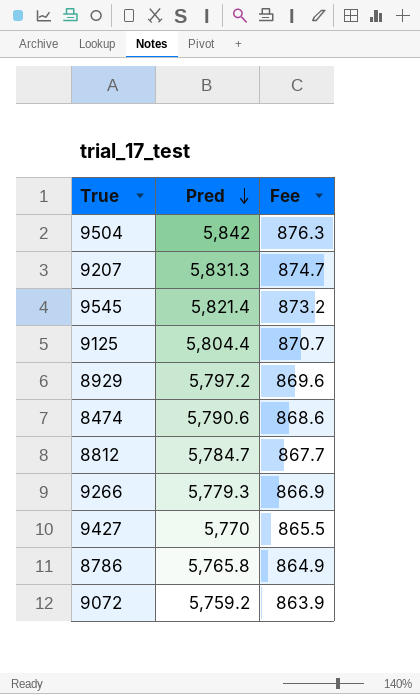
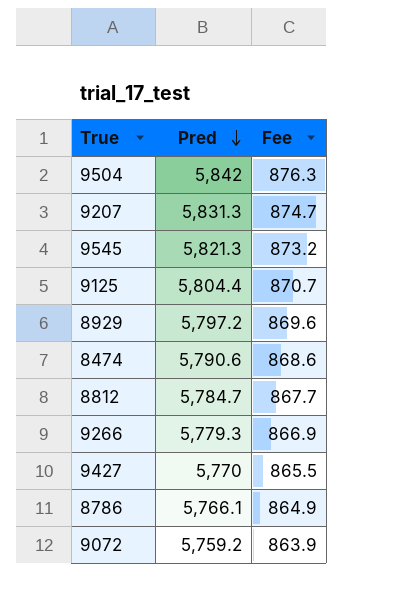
9545 | Pred: 5,821.4 -> 5,821.3
8786 | Pred: 5,765.8 -> 5,766.1

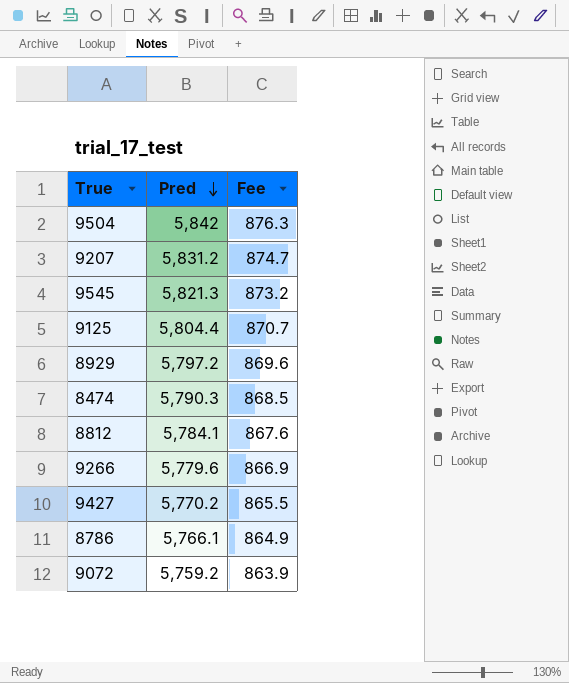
9207 | Pred: 5,831.3 -> 5,831.2
8474 | Pred: 5,790.6 -> 5,790.3
8474 | Fee: 868.6 -> 868.5
8812 | Pred: 5,784.7 -> 5,784.1
8812 | Fee: 867.7 -> 867.6
9266 | Pred: 5,779.3 -> 5,779.6
9427 | Pred: 5,770 -> 5,770.2

